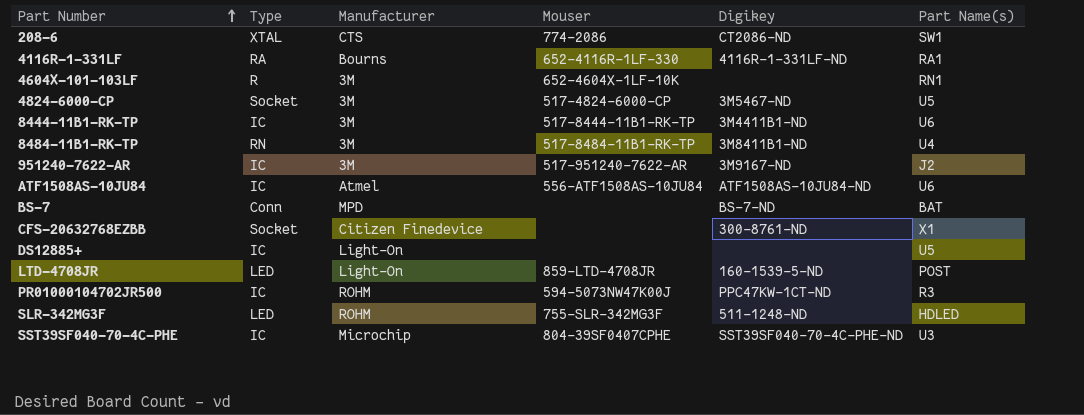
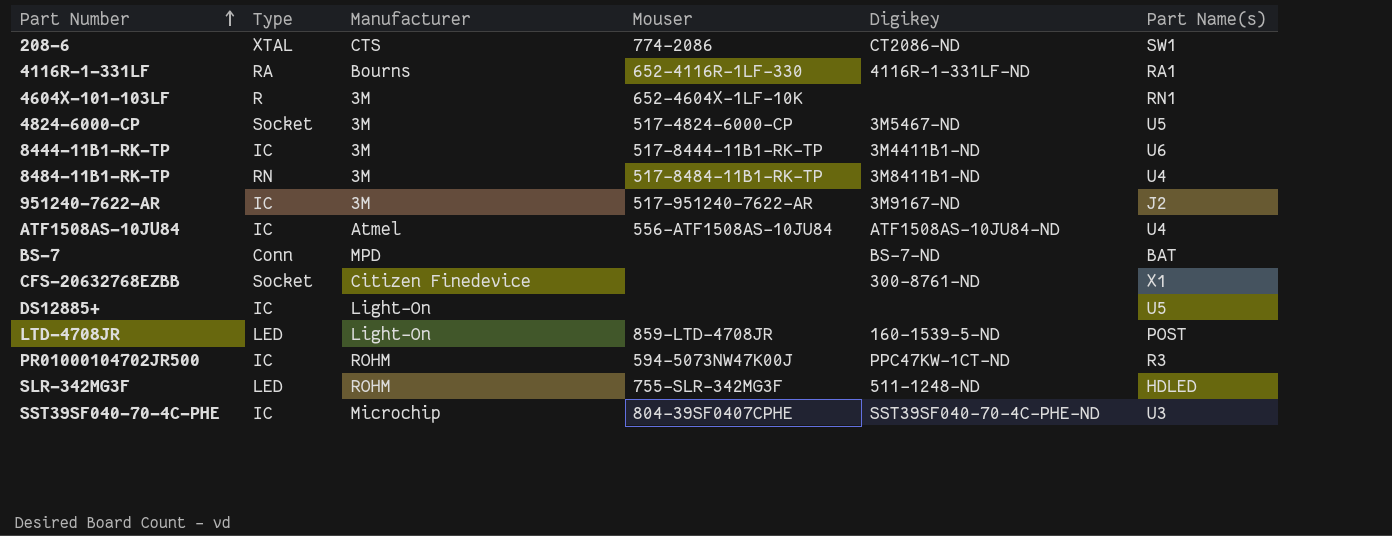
ATF1508AS-10JU84 | Part Name(s): U6 -> U4

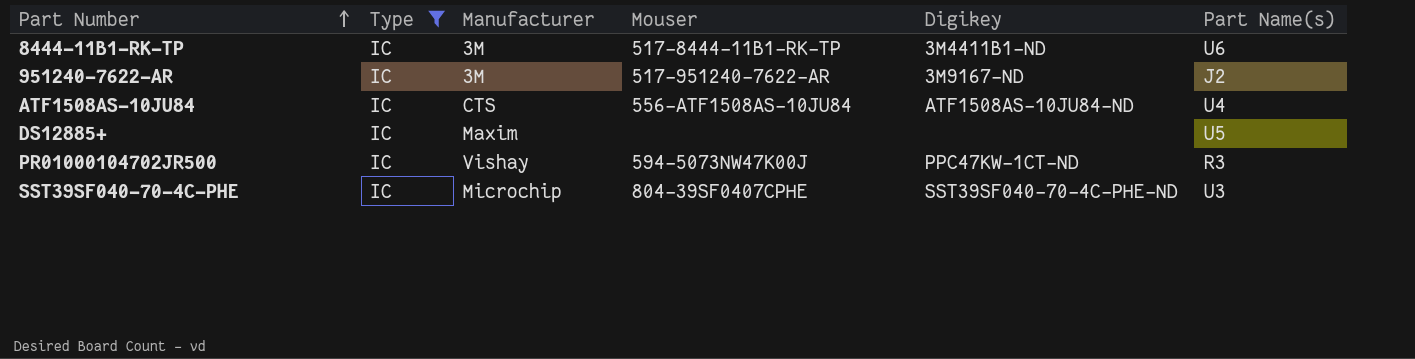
filter: none -> Type = IC
ATF1508AS-10JU84 | Manufacturer: Atmel -> CTS
DS12885+ | Manufacturer: Light-On -> Maxim
PR01000104702JR500 | Manufacturer: ROHM -> Vishay

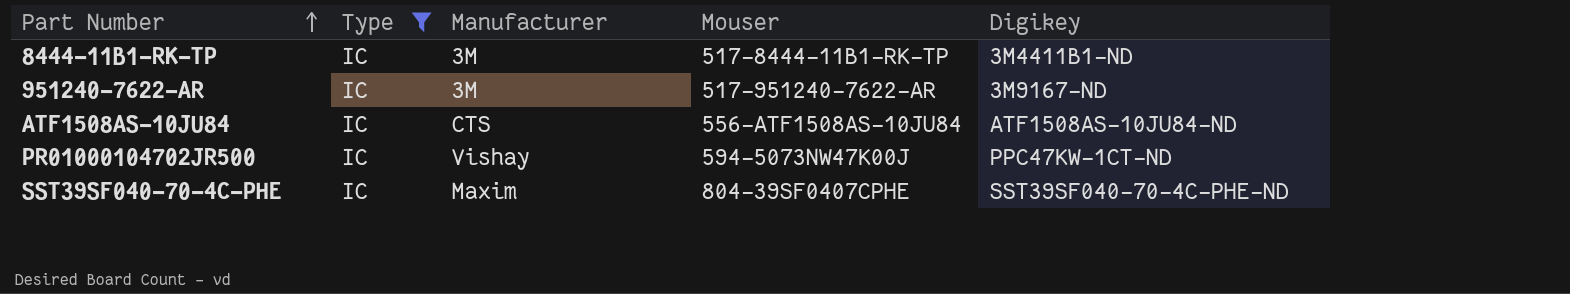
column Part Name(s) | position: 6 -> none
row DS12885+: IC | Maxim | none | none | U5 -> none
SST39SF040-70-4C-PHE | Manufacturer: Microchip -> Maxim

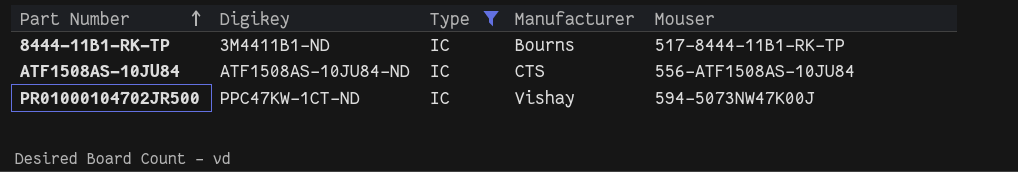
column Digikey | position: 5 -> 2
row 951240-7622-AR: IC | 3M | 517-951240-7622-AR | 3M9167-ND -> none
row SST39SF040-70-4C-PHE: IC | Maxim | 804-39SF0407CPHE | SST39SF040-70-4C-PHE-ND -> none
8444-11B1-RK-TP | Manufacturer: 3M -> Bourns

